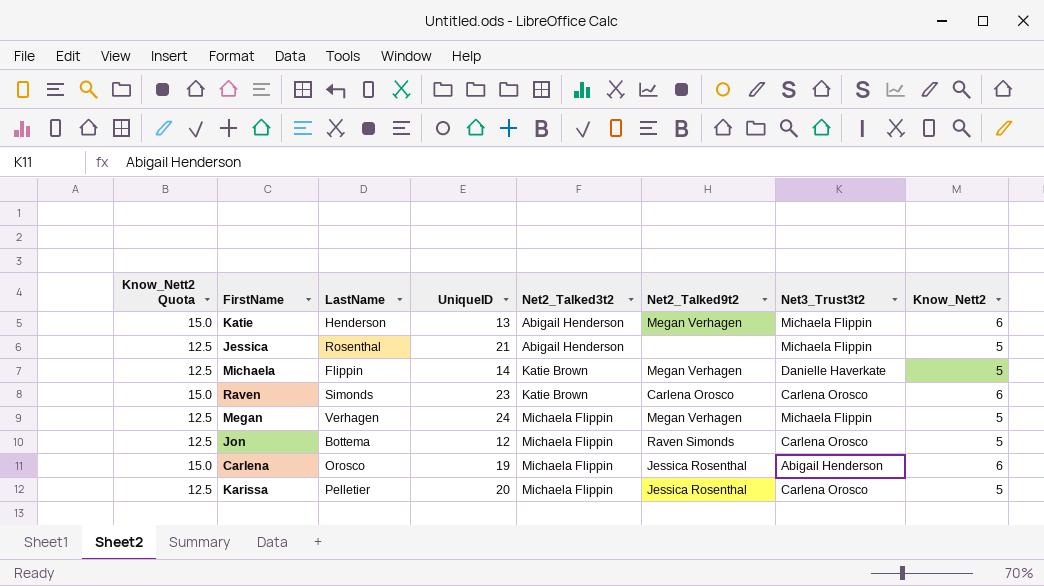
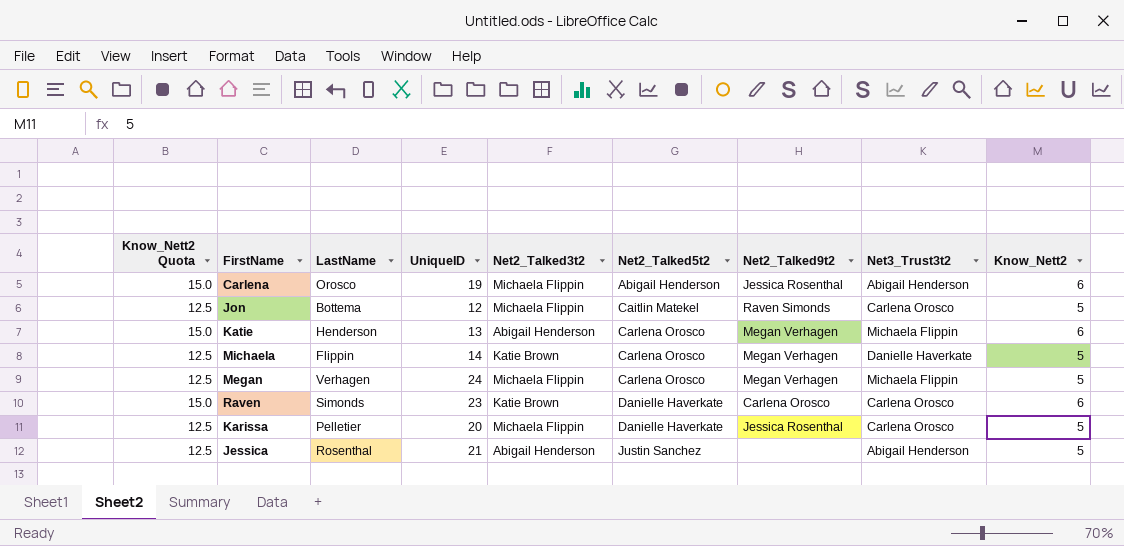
row order: Net2_Talked3t2 ascending -> Net2_Talked5t2 ascending
column Net2_Talked5t2 | position: none -> 6
Jessica | Net3_Trust3t2: Michaela Flippin -> Abigail Henderson

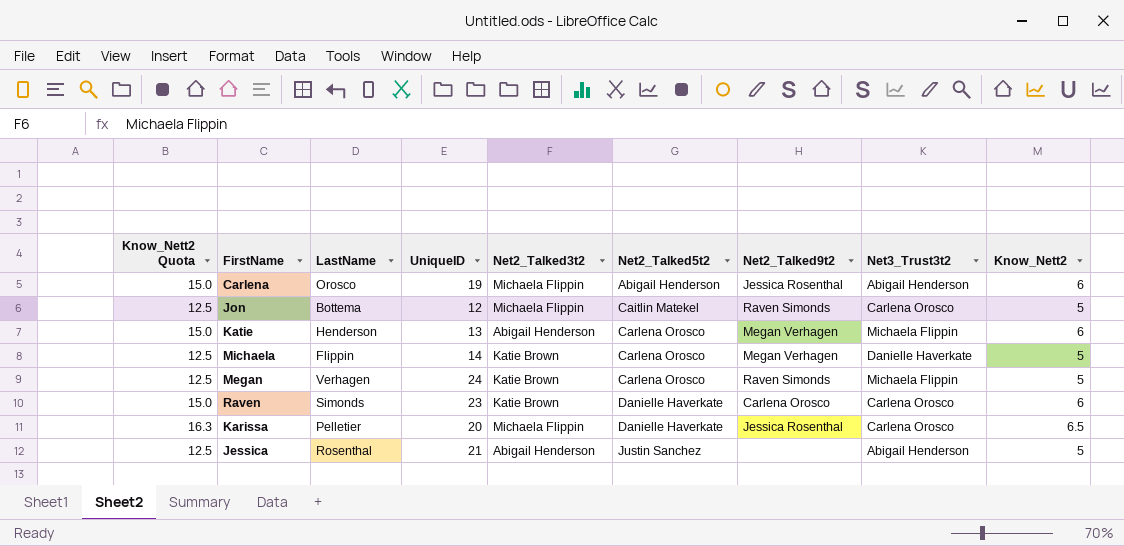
Megan | Net2_Talked3t2: Michaela Flippin -> Katie Brown
Megan | Net2_Talked9t2: Megan Verhagen -> Raven Simonds
Karissa | Know_Nett2 Quota: 12.5 -> 16.3
Karissa | Know_Nett2: 5 -> 6.5

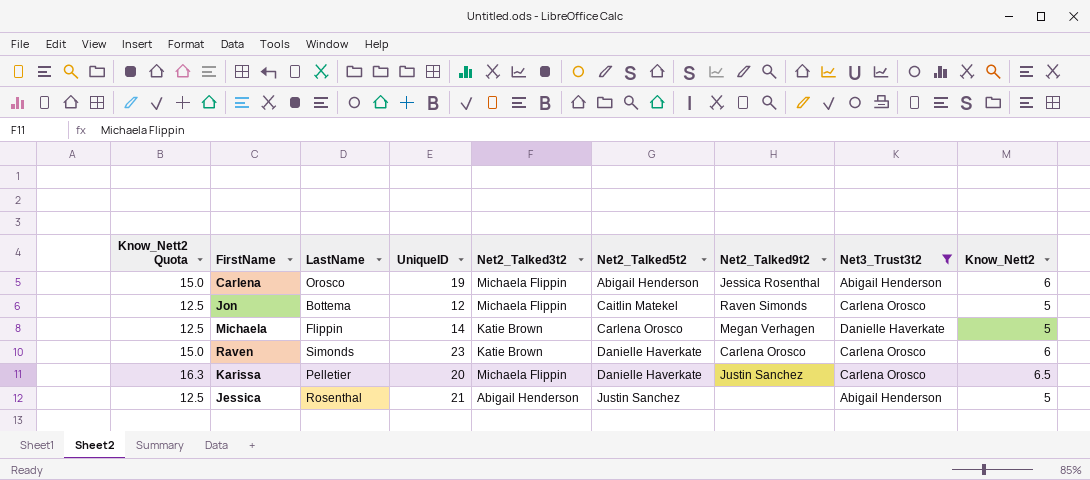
filter: none -> Net3_Trust3t2 != Michaela Flippin
Karissa | Net2_Talked9t2: Jessica Rosenthal -> Justin Sanchez

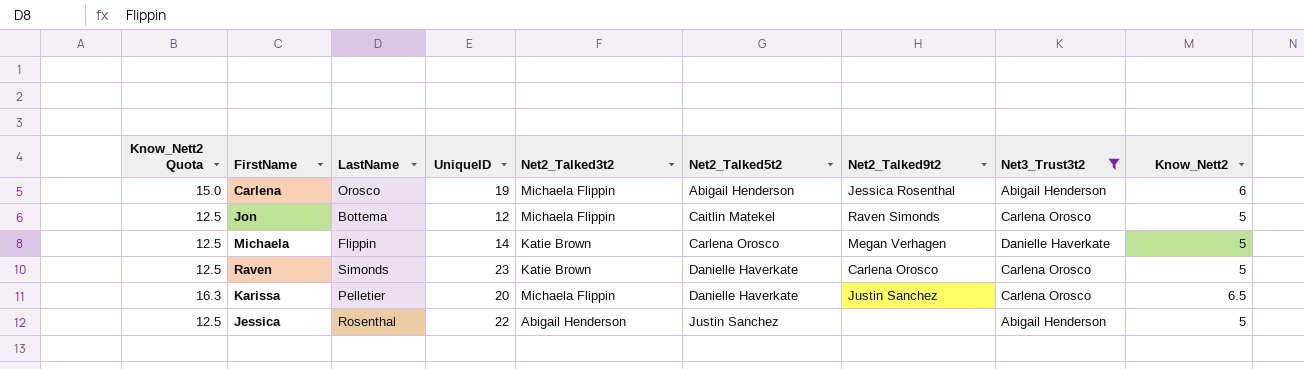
Raven | Know_Nett2 Quota: 15.0 -> 12.5
Raven | Know_Nett2: 6 -> 5
Jessica | UniqueID: 21 -> 22

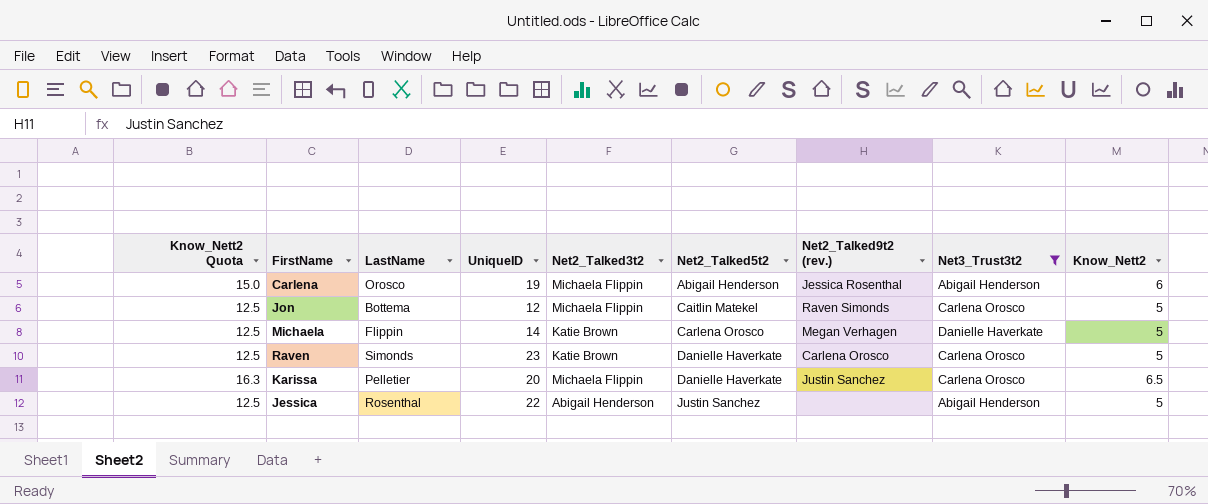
column name: Net2_Talked9t2 -> Net2_Talked9t2 (rev.)

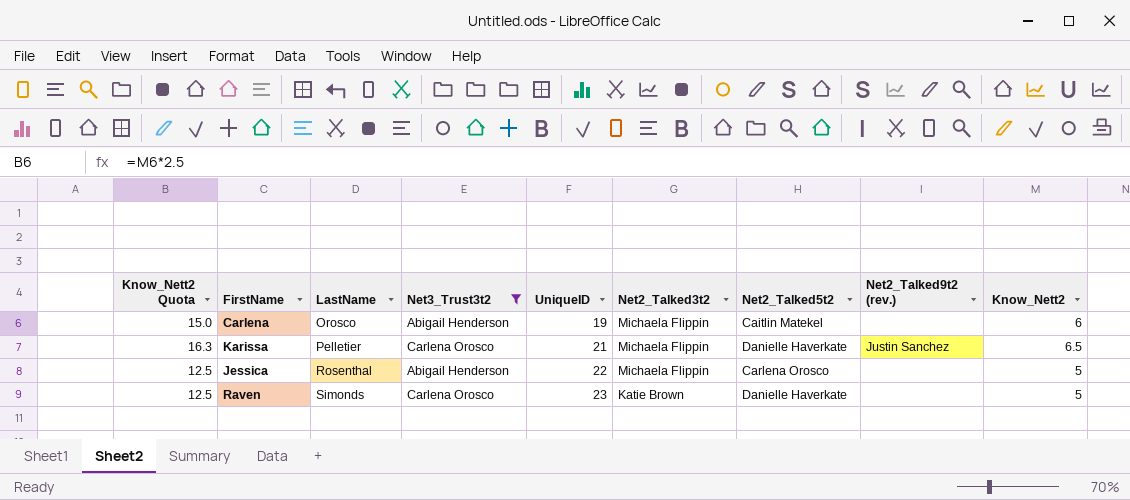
row order: Net2_Talked5t2 ascending -> LastName ascending
column Net3_Trust3t2 | position: 8 -> 4
row Jon: 12.5 | Bottema | 12 | Michaela Flippin | Caitlin Matekel | Raven Simonds | Carlena Orosco | 5 -> none
row Michaela: 12.5 | Flippin | 14 | Katie Brown | Carlena Orosco | Megan Verhagen | Danielle Haverkate | 5 -> none
Carlena | Net2_Talked5t2: Abigail Henderson -> Caitlin Matekel
Carlena | Net2_Talked9t2 (rev.): Jessica Rosenthal -> none
Karissa | UniqueID: 20 -> 21
Jessica | Net2_Talked3t2: Abigail Henderson -> Michaela Flippin
Jessica | Net2_Talked5t2: Justin Sanchez -> Carlena Orosco
Raven | Net2_Talked9t2 (rev.): Carlena Orosco -> none

